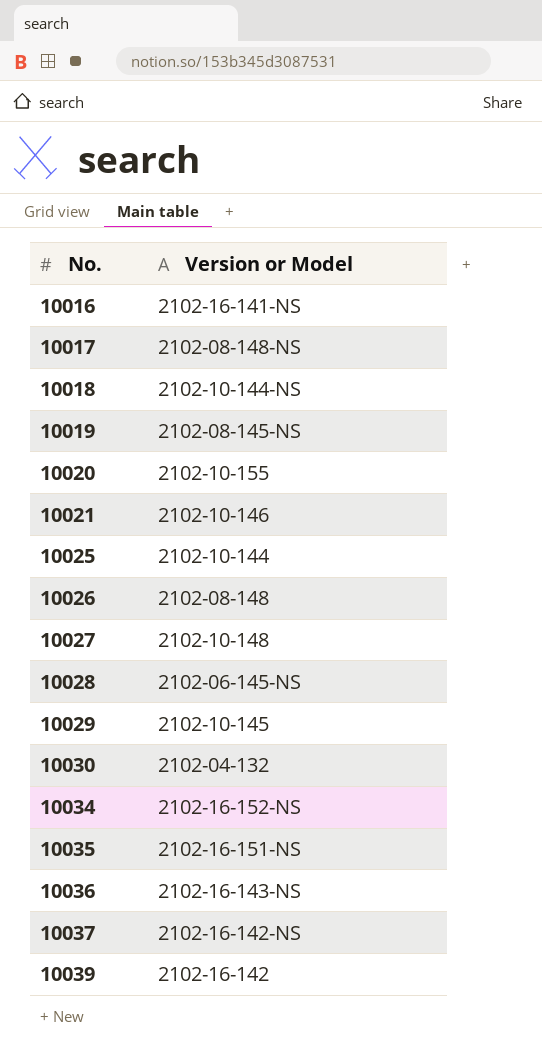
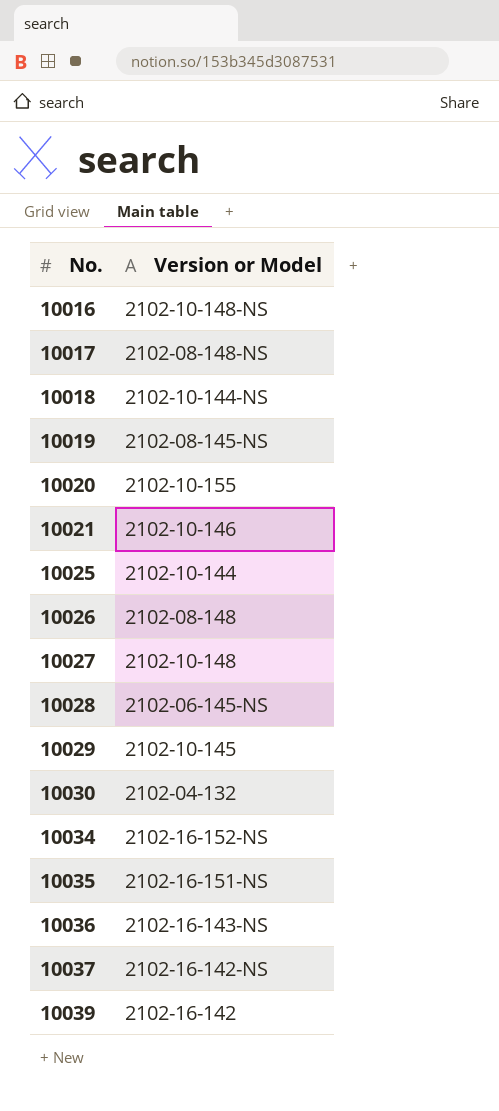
10016 | Version or Model: 2102-16-141-NS -> 2102-10-148-NS

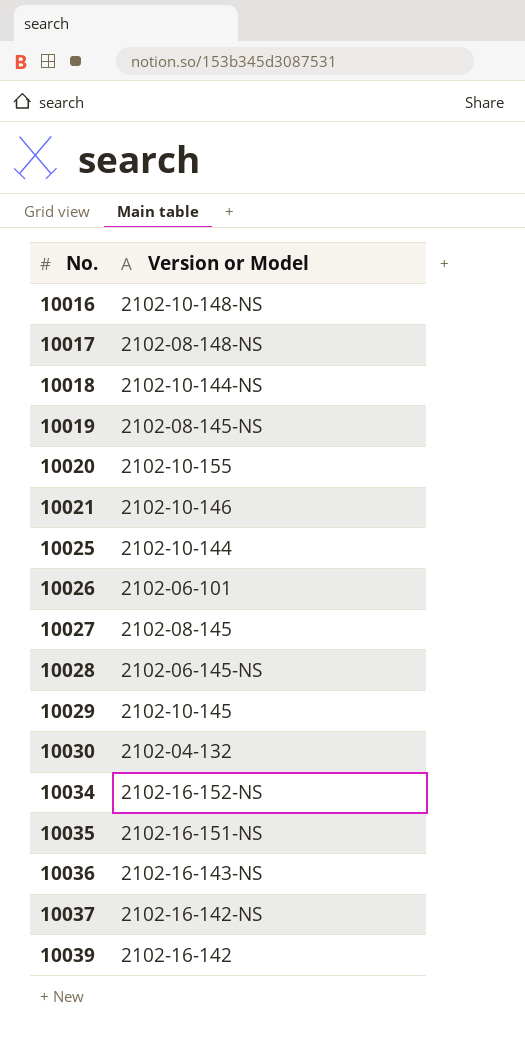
10026 | Version or Model: 2102-08-148 -> 2102-06-101
10027 | Version or Model: 2102-10-148 -> 2102-08-145

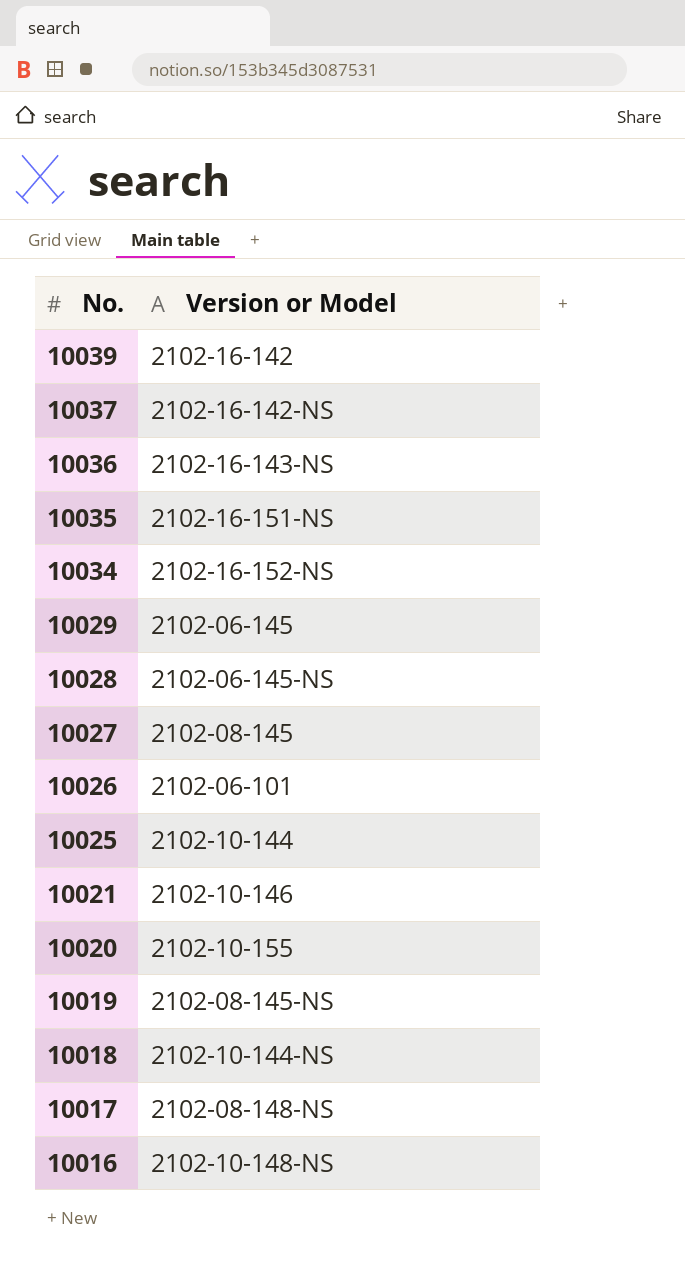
row order: No. ascending -> No. descending
row 10030: 2102-04-132 -> none
10029 | Version or Model: 2102-10-145 -> 2102-06-145

